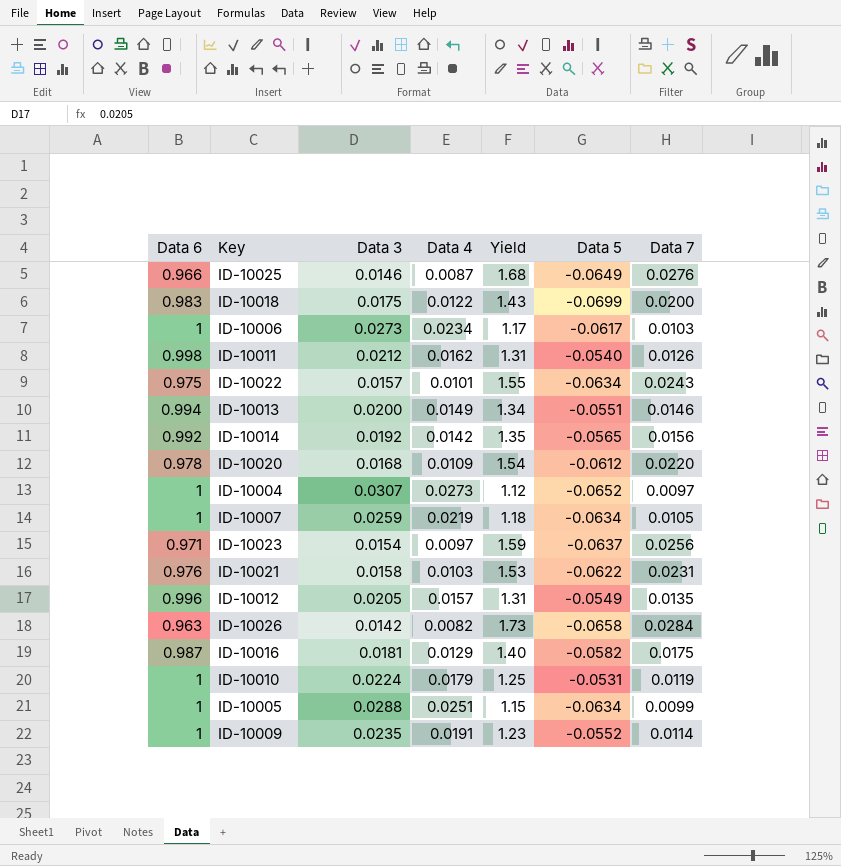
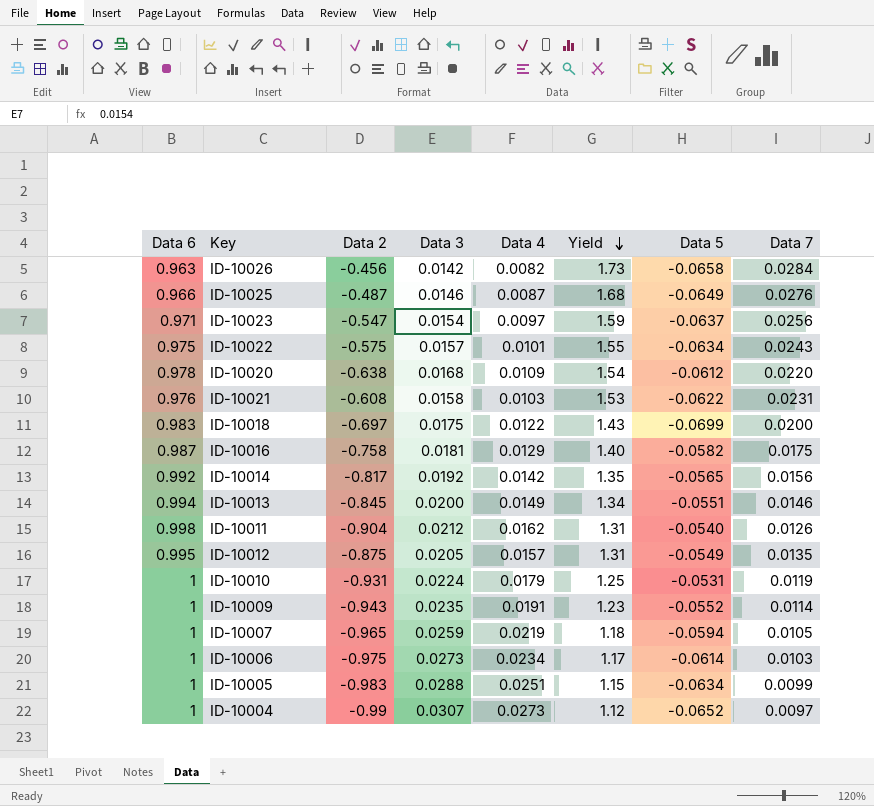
row order: none -> Yield descending
column Data 2 | position: none -> 3
ID-10012 | Data 6: 0.996 -> 0.995
ID-10007 | Data 5: -0.0634 -> -0.0594
ID-10006 | Data 5: -0.0617 -> -0.0614

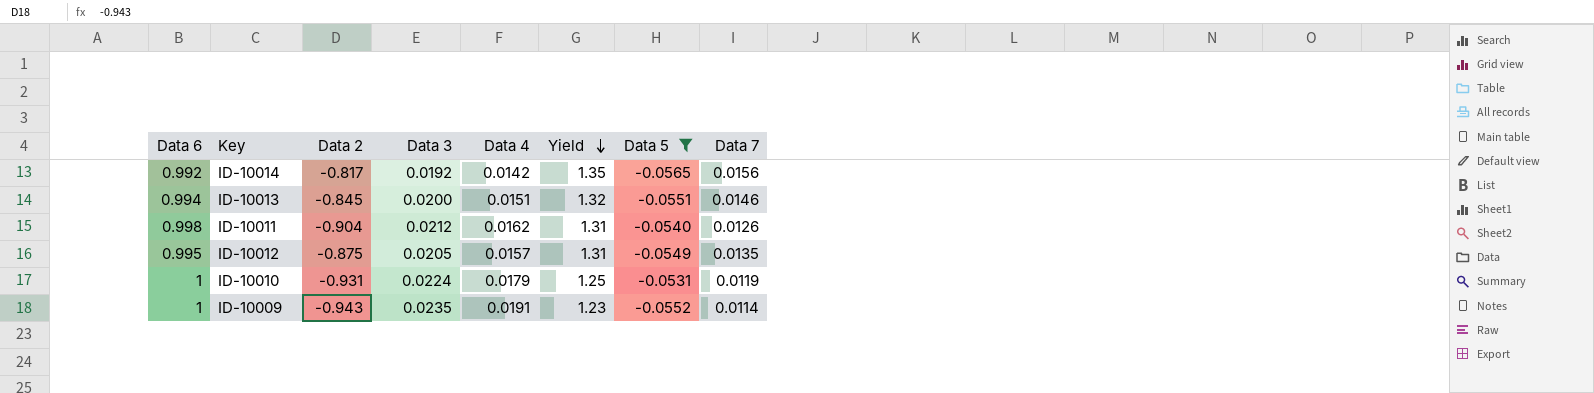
filter: none -> Data 5 >= -0.0565
ID-10013 | Data 4: 0.0149 -> 0.0151
ID-10013 | Yield: 1.34 -> 1.32

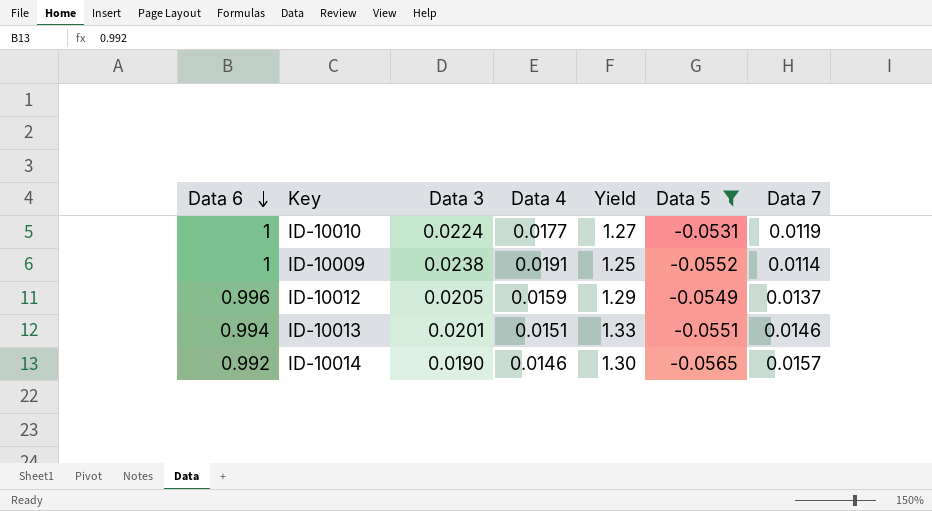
row order: Yield descending -> Data 6 descending
column Data 2 | position: 3 -> none
row ID-10011: 0.998 | -0.904 | 0.0212 | 0.0162 | 1.31 | -0.0540 | 0.0126 -> none
ID-10010 | Data 4: 0.0179 -> 0.0177
ID-10010 | Yield: 1.25 -> 1.27
ID-10009 | Data 3: 0.0235 -> 0.0238
ID-10009 | Yield: 1.23 -> 1.25
ID-10012 | Data 6: 0.995 -> 0.996
ID-10012 | Data 4: 0.0157 -> 0.0159
ID-10012 | Yield: 1.31 -> 1.29
ID-10012 | Data 7: 0.0135 -> 0.0137
ID-10013 | Data 3: 0.0200 -> 0.0201
ID-10013 | Yield: 1.32 -> 1.33
ID-10014 | Data 3: 0.0192 -> 0.0190
ID-10014 | Data 4: 0.0142 -> 0.0146
ID-10014 | Yield: 1.35 -> 1.30
ID-10014 | Data 7: 0.0156 -> 0.0157

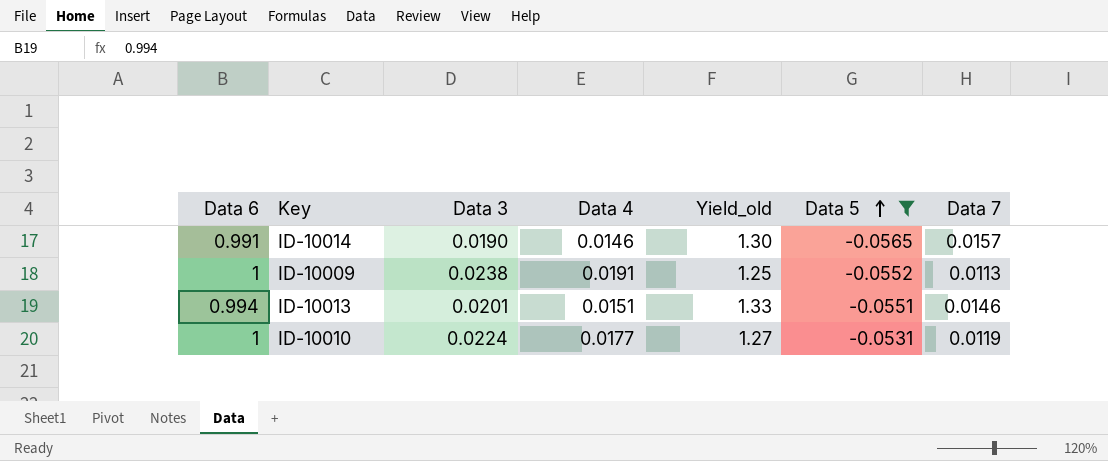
row order: Data 6 descending -> Data 5 ascending
column name: Yield -> Yield_old
row ID-10012: 0.996 | 0.0205 | 0.0159 | 1.29 | -0.0549 | 0.0137 -> none
ID-10014 | Data 6: 0.992 -> 0.991
ID-10009 | Data 7: 0.0114 -> 0.0113

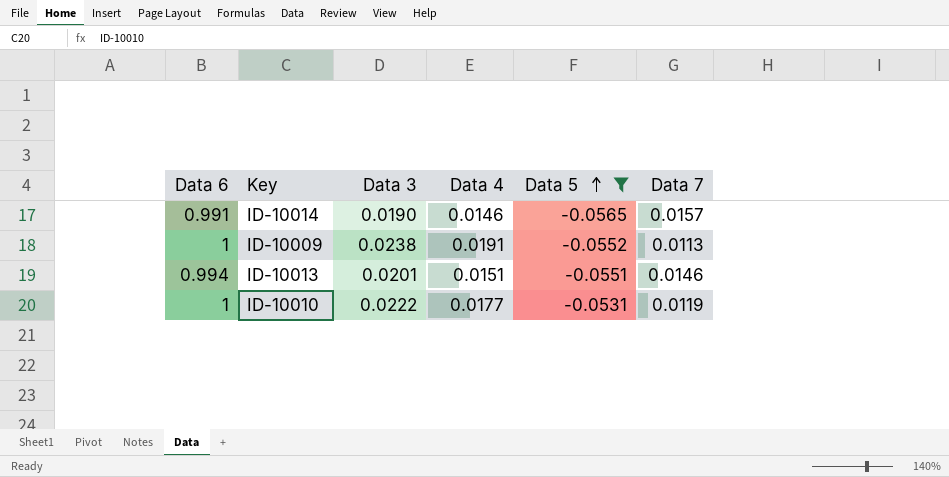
column Yield_old | formula: [Data 3] / [Data 4] -> none
ID-10010 | Data 3: 0.0224 -> 0.0222

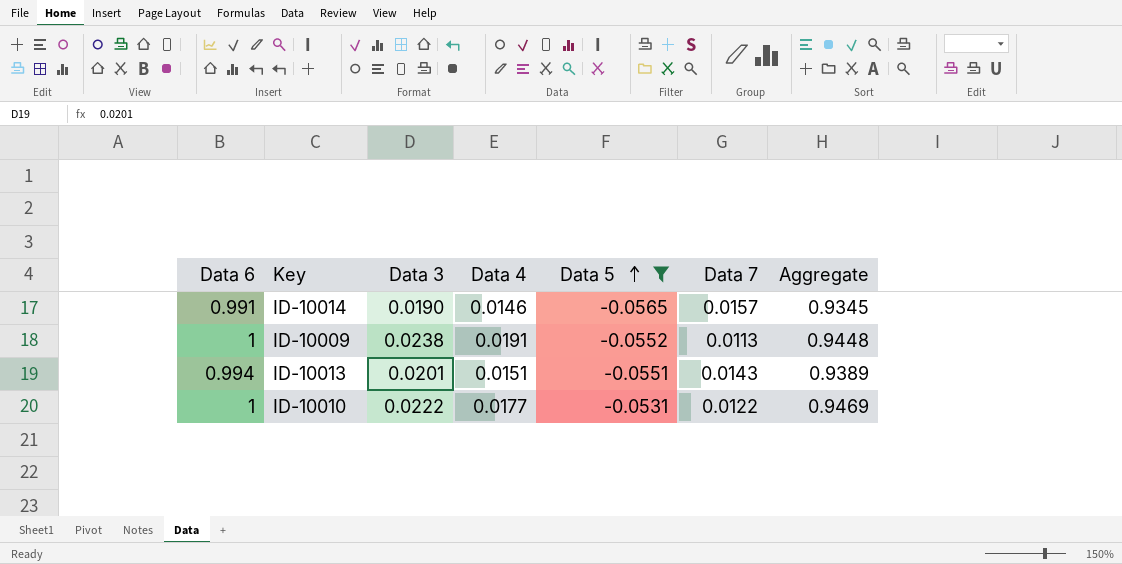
column Aggregate | formula: none -> [Data 6] + [Data 5]
ID-10013 | Data 7: 0.0146 -> 0.0143
ID-10010 | Data 7: 0.0119 -> 0.0122

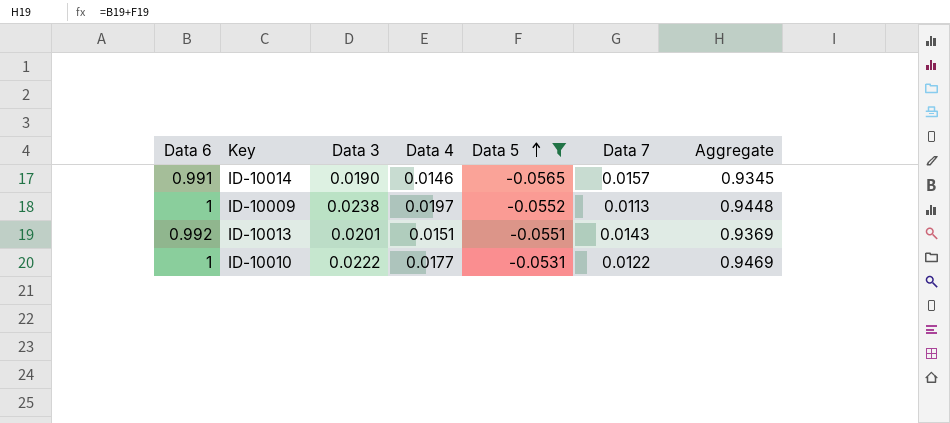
ID-10009 | Data 4: 0.0191 -> 0.0197
ID-10013 | Data 6: 0.994 -> 0.992
ID-10013 | Aggregate: 0.9389 -> 0.9369

